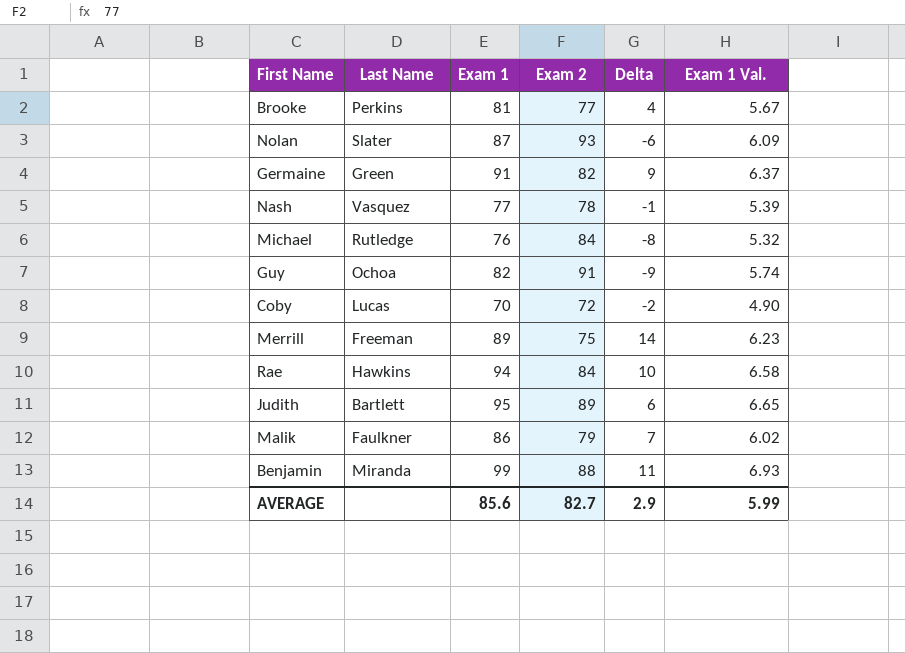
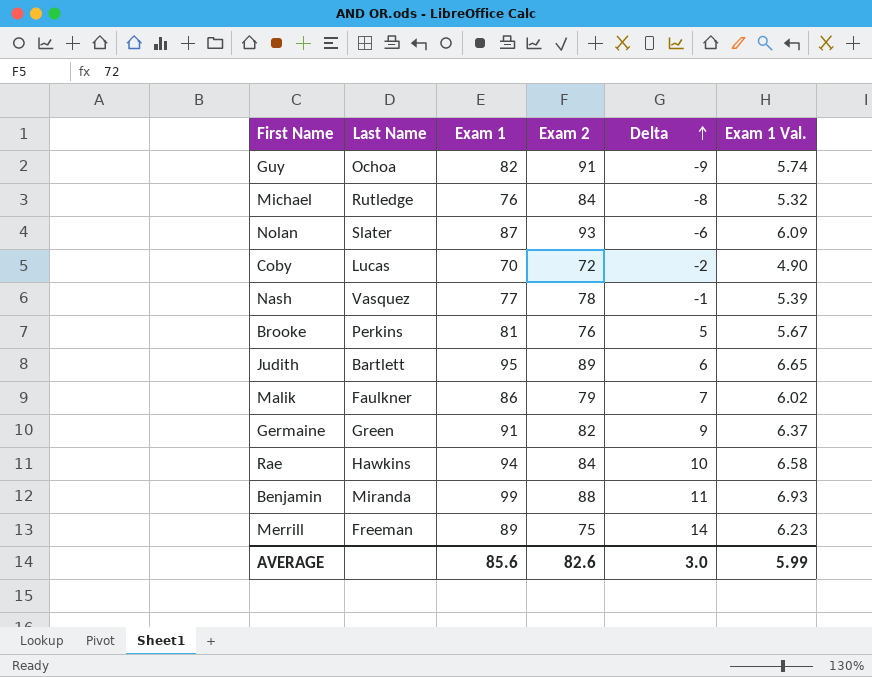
row order: none -> Delta ascending
Brooke | Exam 2: 77 -> 76
Brooke | Delta: 4 -> 5
AVERAGE | Exam 2: 82.7 -> 82.6
AVERAGE | Delta: 2.9 -> 3.0

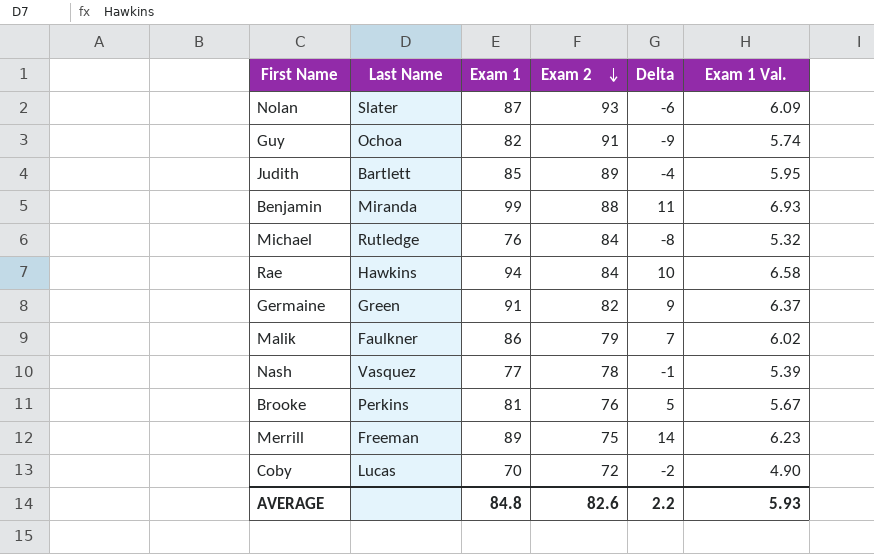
row order: Delta ascending -> Exam 2 descending
Judith | Exam 1: 95 -> 85
Judith | Delta: 6 -> -4
Judith | Exam 1 Val.: 6.65 -> 5.95
AVERAGE | Exam 1: 85.6 -> 84.8
AVERAGE | Delta: 3.0 -> 2.2
AVERAGE | Exam 1 Val.: 5.99 -> 5.93

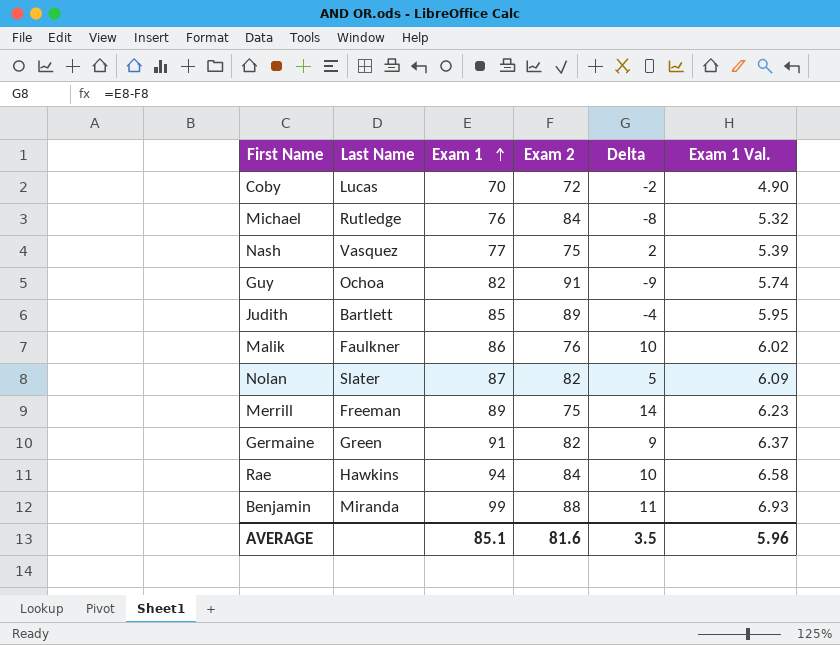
row order: Exam 2 descending -> Exam 1 ascending
row Brooke: Perkins | 81 | 76 | 5 | 5.67 -> none
Nash | Exam 2: 78 -> 75
Nash | Delta: -1 -> 2
Malik | Exam 2: 79 -> 76
Malik | Delta: 7 -> 10
Nolan | Exam 2: 93 -> 82
Nolan | Delta: -6 -> 5
AVERAGE | Exam 1: 84.8 -> 85.1
AVERAGE | Exam 2: 82.6 -> 81.6
AVERAGE | Delta: 2.2 -> 3.5
AVERAGE | Exam 1 Val.: 5.93 -> 5.96

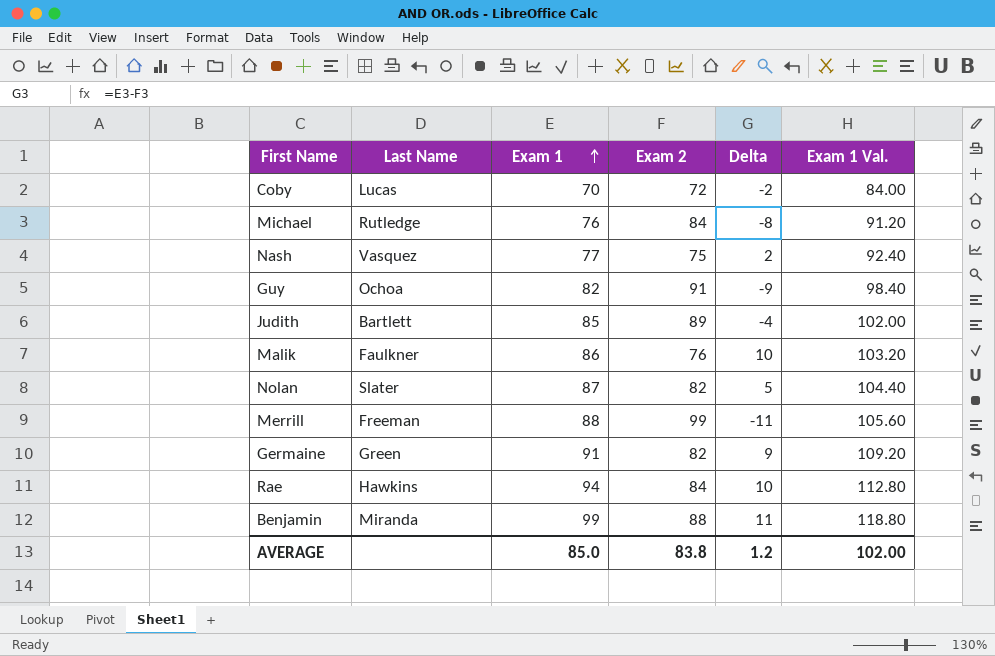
column Exam 1 Val. | formula: [Exam 1] * 0.07 -> [Exam 1] * 1.2
Merrill | Exam 1: 89 -> 88
Merrill | Exam 2: 75 -> 99
Merrill | Delta: 14 -> -11
AVERAGE | Exam 1: 85.1 -> 85.0
AVERAGE | Exam 2: 81.6 -> 83.8
AVERAGE | Delta: 3.5 -> 1.2
AVERAGE | Exam 1 Val.: 5.96 -> 102.00

